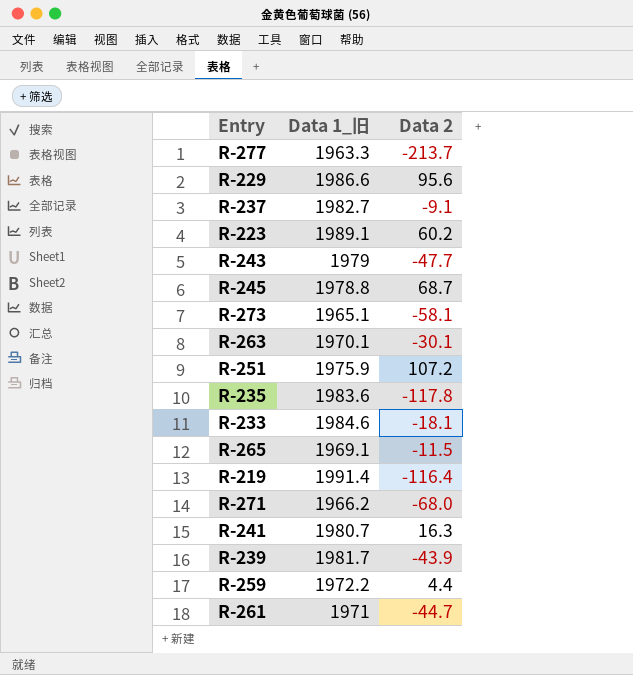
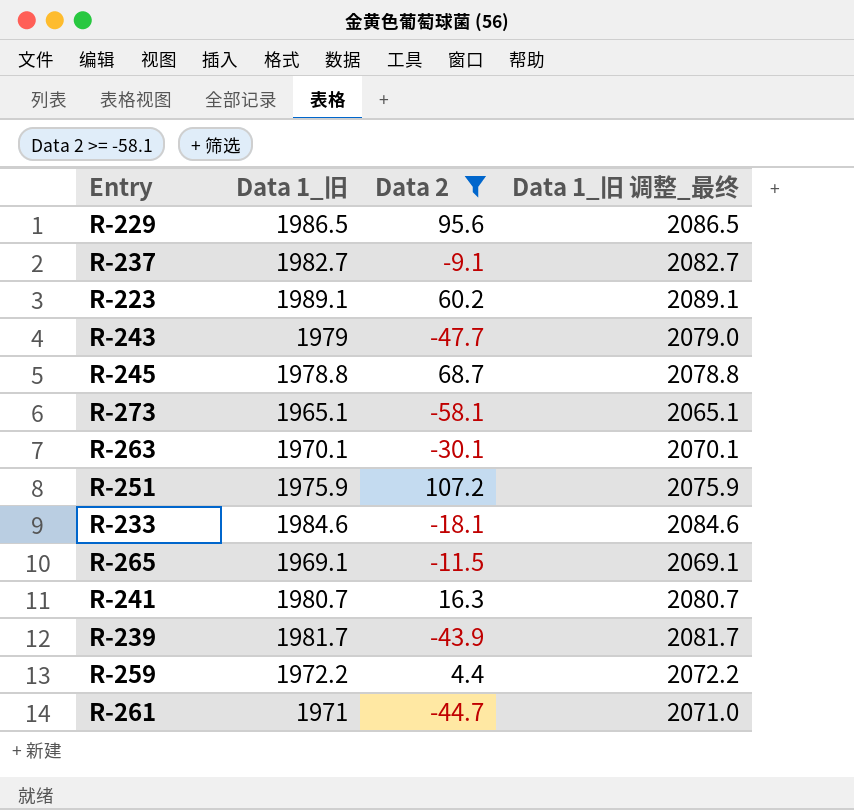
filter: none -> Data 2 >= -58.1
column Data 1_旧 调整_最终 | formula: none -> [Data 1_旧] + 100
R-229 | Data 1_旧: 1986.6 -> 1986.5

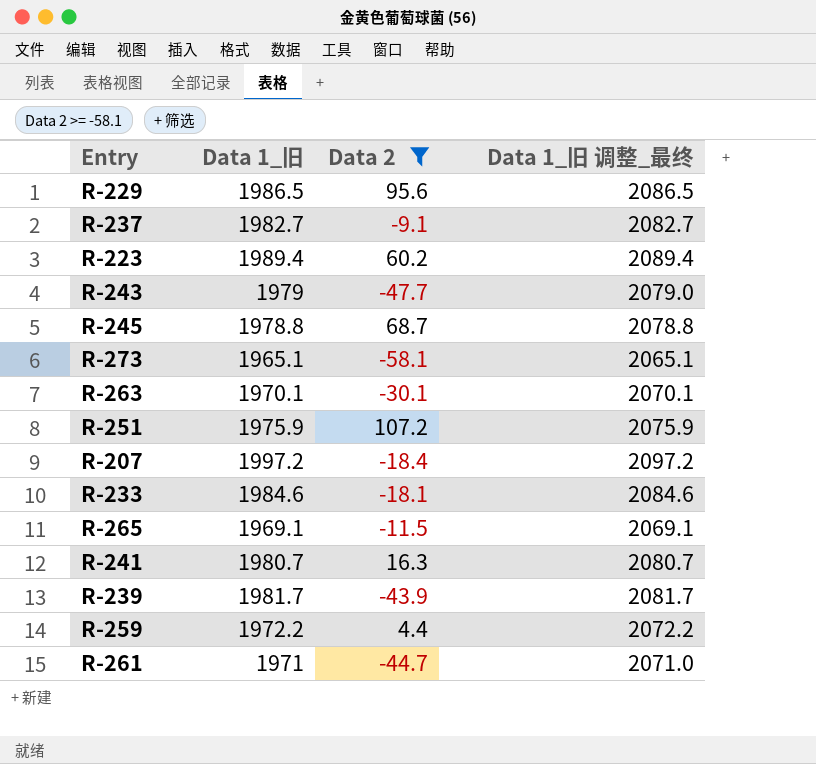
R-223 | Data 1_旧: 1989.1 -> 1989.4
R-223 | Data 1_旧 调整_最终: 2089.1 -> 2089.4
row R-207: none -> 1997.2 | -18.4 | 2097.2

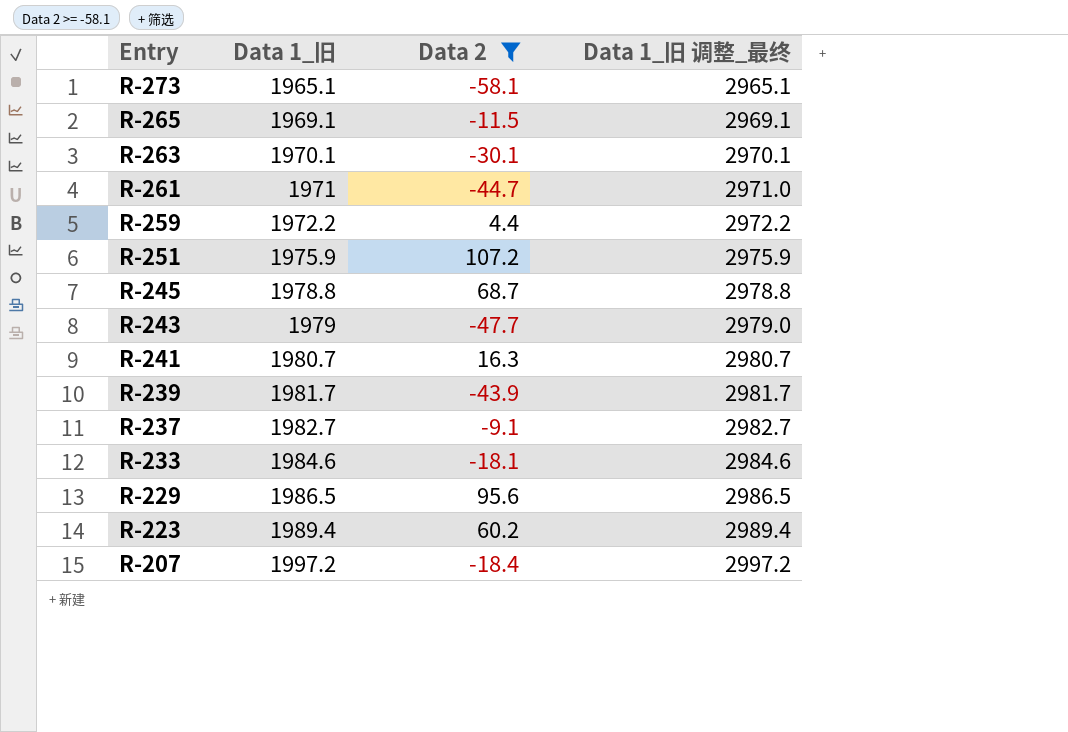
row order: none -> Entry descending
column Data 1_旧 调整_最终 | formula: [Data 1_旧] + 100 -> [Data 1_旧] + 1000

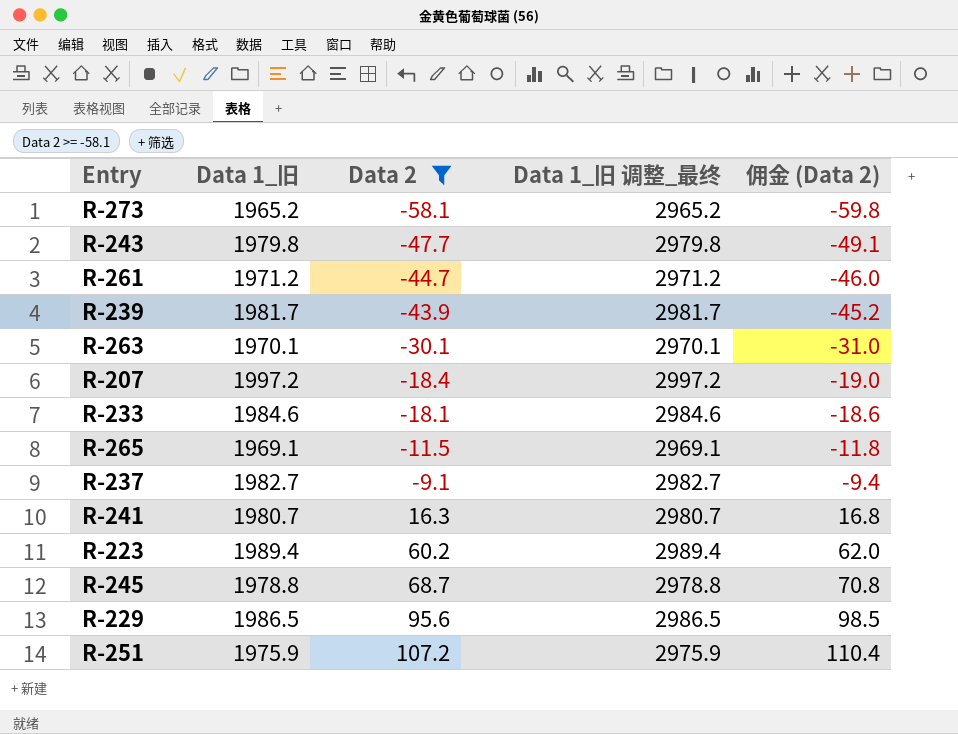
row order: Entry descending -> Data 2 ascending
column 佣金 (Data 2) | formula: none -> [Data 2] * 1.03
row R-259: 1972.2 | 4.4 | 2972.2 -> none
R-273 | Data 1_旧: 1965.1 -> 1965.2
R-273 | Data 1_旧 调整_最终: 2965.1 -> 2965.2
R-243 | Data 1_旧: 1979 -> 1979.8
R-243 | Data 1_旧 调整_最终: 2979.0 -> 2979.8
R-261 | Data 1_旧: 1971 -> 1971.2
R-261 | Data 1_旧 调整_最终: 2971.0 -> 2971.2

